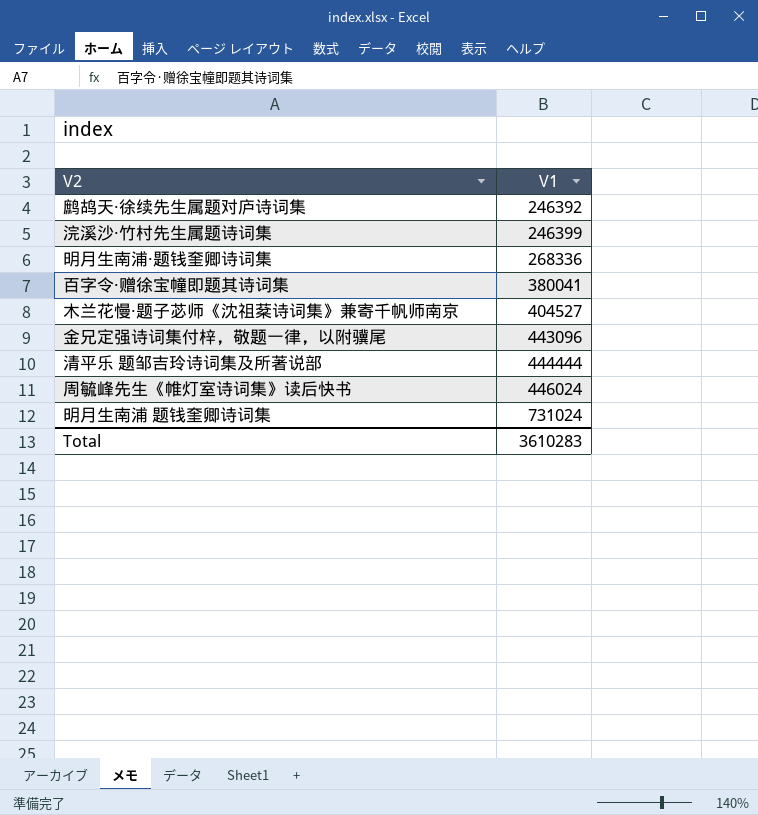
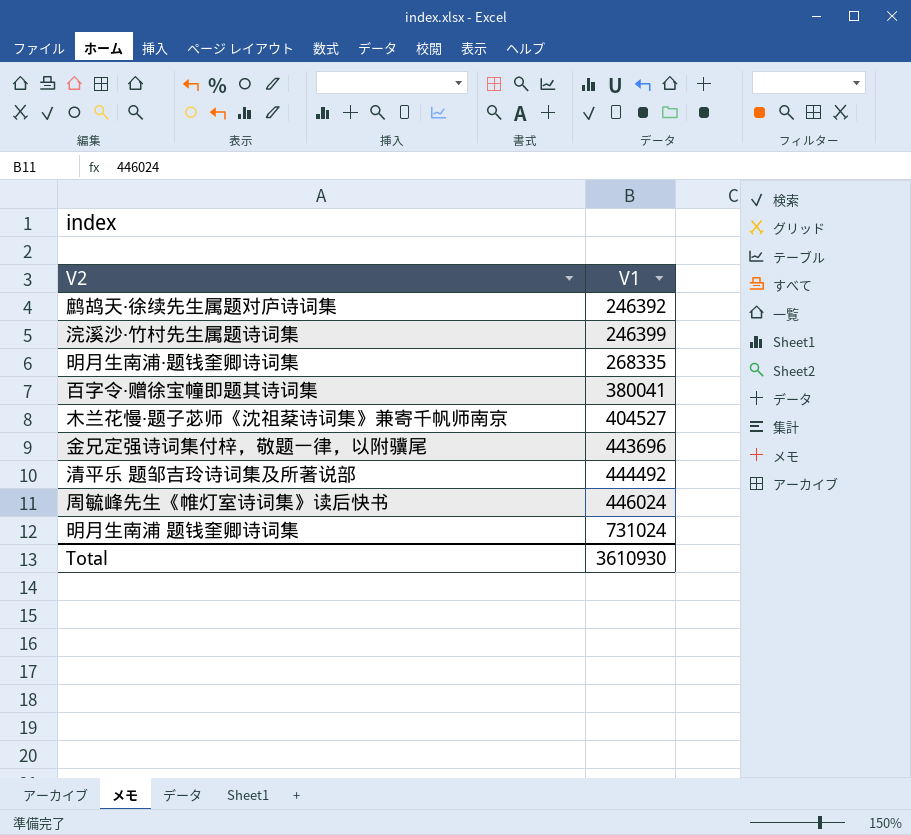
明月生南浦·题钱奎卿诗词集 | V1: 268336 -> 268335
金兄定强诗词集付梓，敬题一律，以附骥尾 | V1: 443096 -> 443696
清平乐 题邹吉玲诗词集及所著说部 | V1: 444444 -> 444492
Total | V1: 3610283 -> 3610930

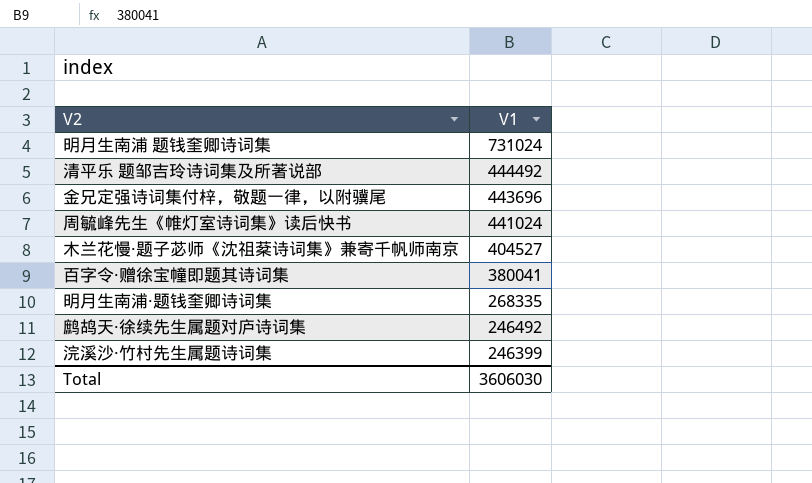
row order: V1 ascending -> V1 descending
周毓峰先生《帷灯室诗词集》读后快书 | V1: 446024 -> 441024
鹧鸪天·徐续先生属题对庐诗词集 | V1: 246392 -> 246492
Total | V1: 3610930 -> 3606030

